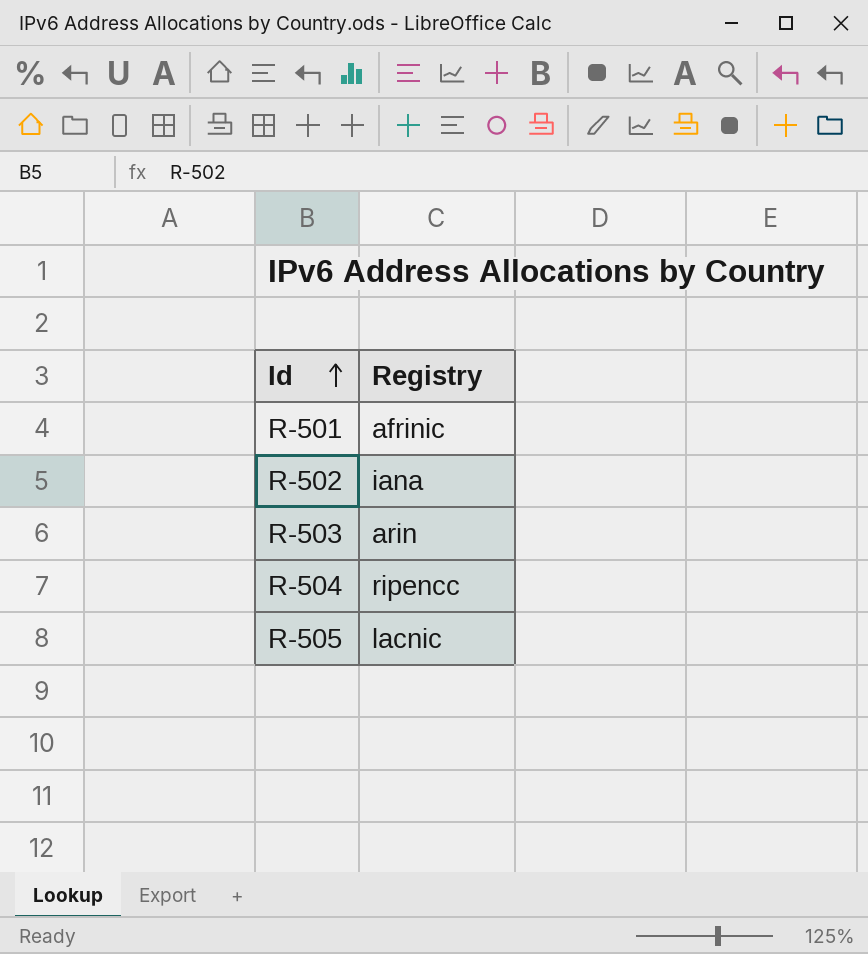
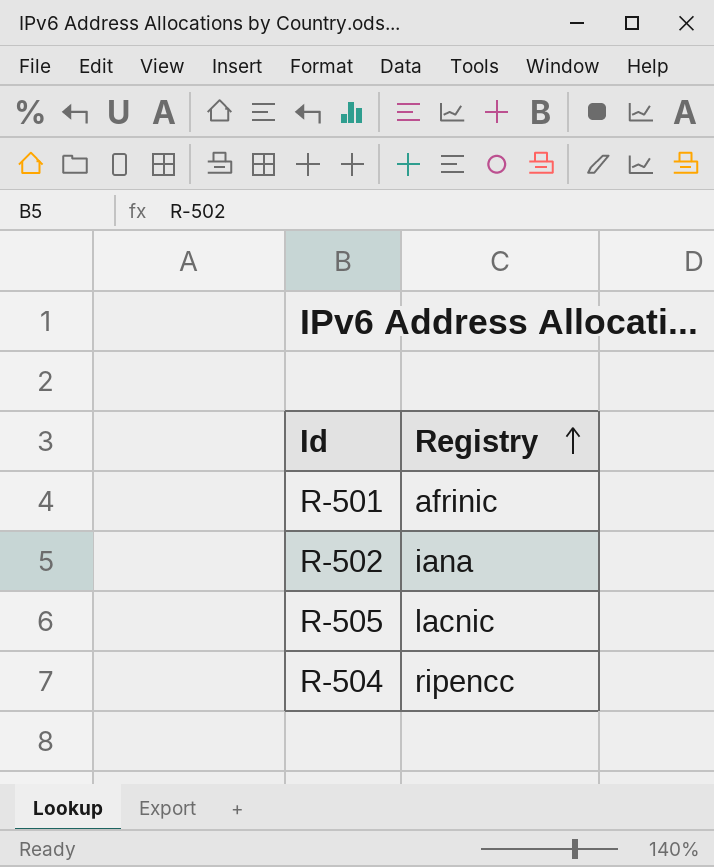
row order: Id ascending -> Registry ascending
row R-503: arin -> none

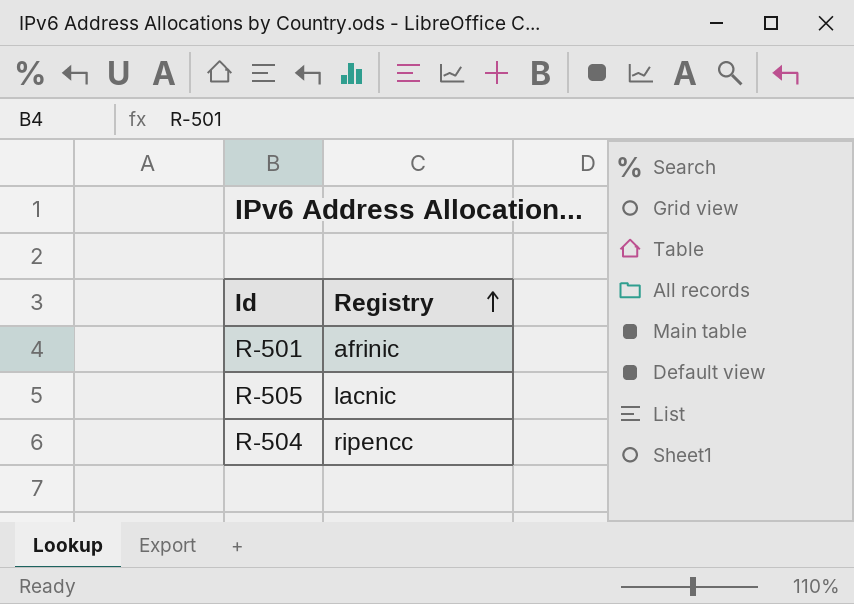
row R-502: iana -> none

